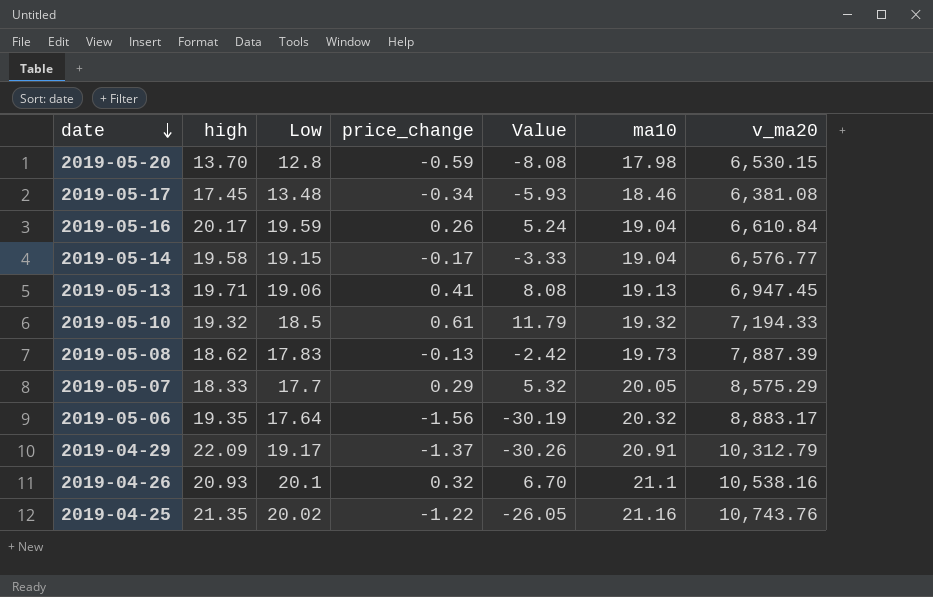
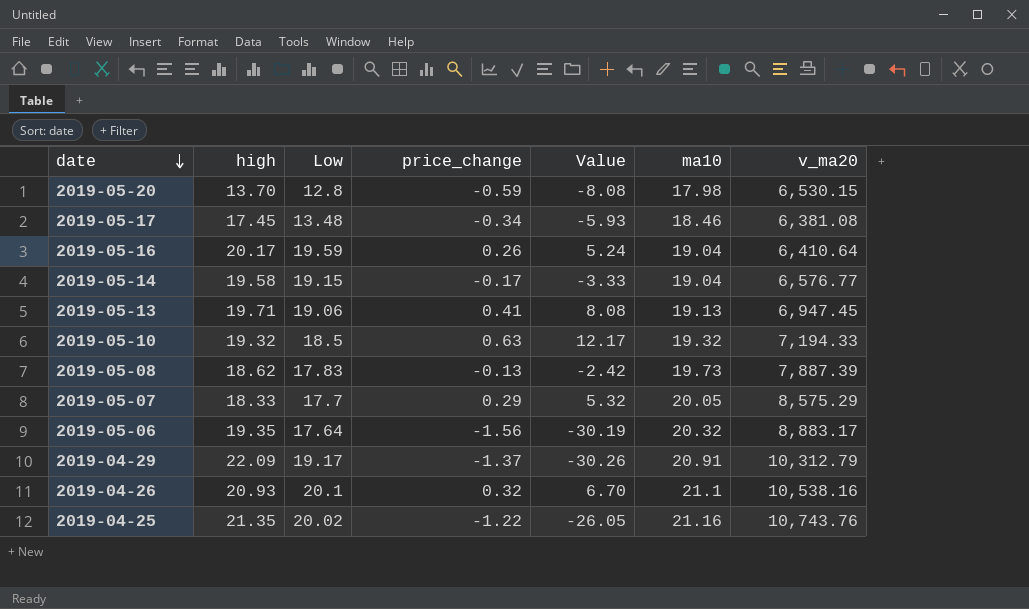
2019-05-16 | v_ma20: 6,610.84 -> 6,410.64
2019-05-10 | price_change: 0.61 -> 0.63
2019-05-10 | Value: 11.79 -> 12.17

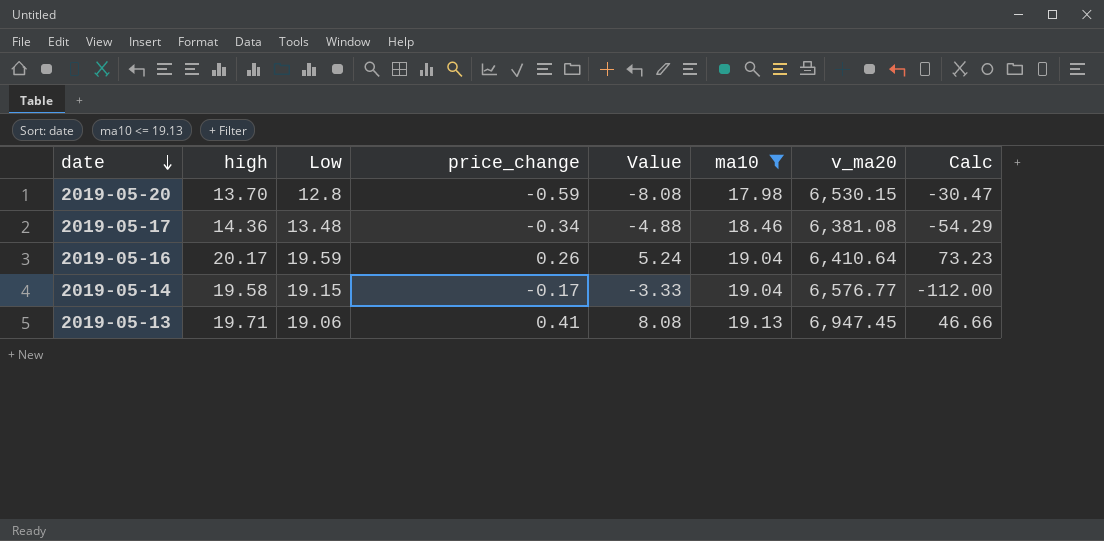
filter: none -> ma10 <= 19.13
column Calc | formula: none -> [ma10] / [price_change]
2019-05-17 | high: 17.45 -> 14.36
2019-05-17 | Value: -5.93 -> -4.88

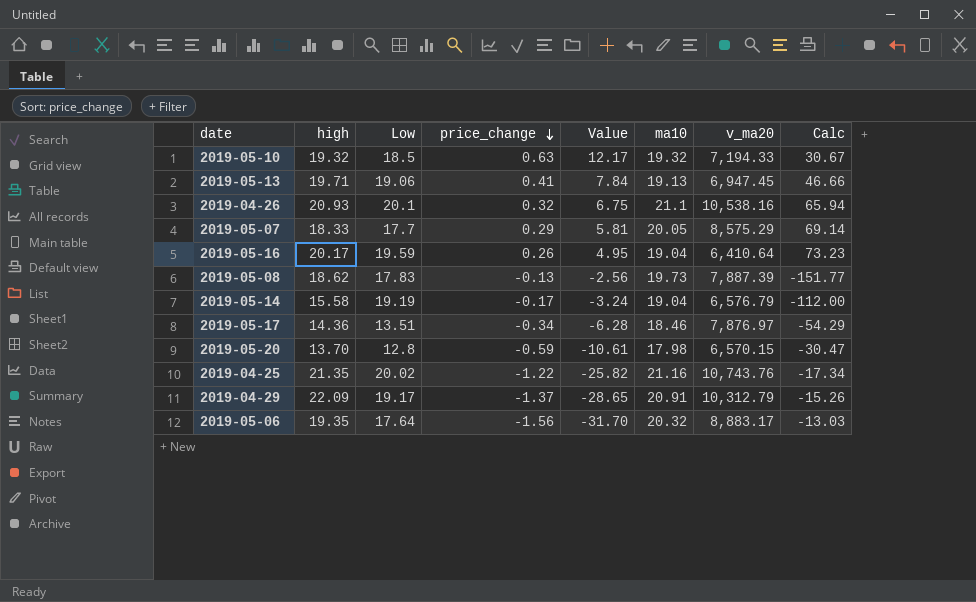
filter: ma10 <= 19.13 -> none
row order: date descending -> price_change descending
column Value | formula: [high] * [price_change] -> [price_change] * [ma10]
2019-05-14 | high: 19.58 -> 15.58
2019-05-14 | Low: 19.15 -> 19.19
2019-05-14 | v_ma20: 6,576.77 -> 6,576.79
2019-05-17 | Low: 13.48 -> 13.51
2019-05-17 | v_ma20: 6,381.08 -> 7,876.97
2019-05-20 | v_ma20: 6,530.15 -> 6,570.15

